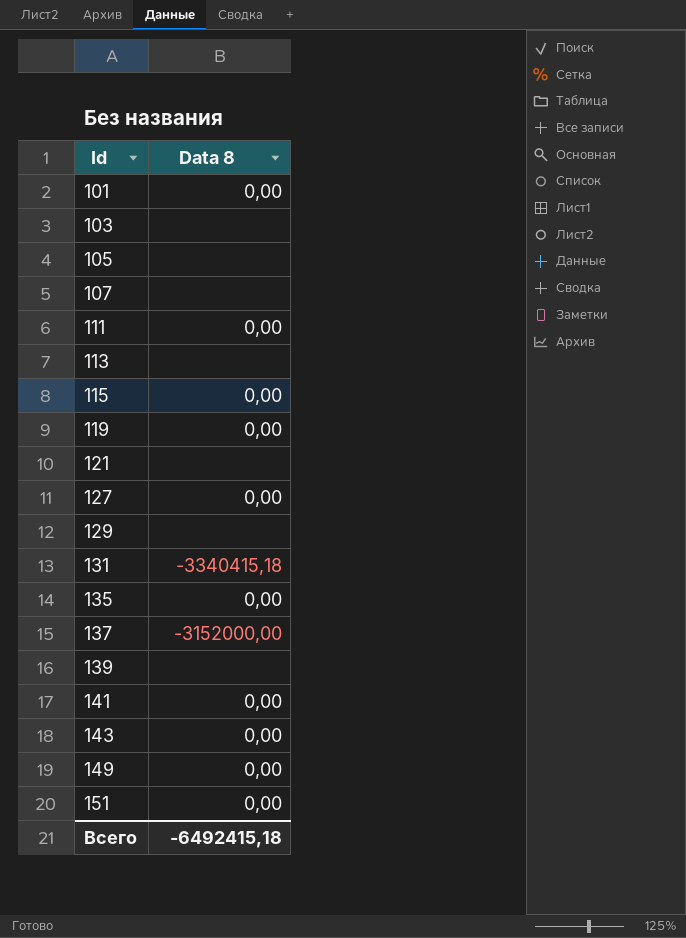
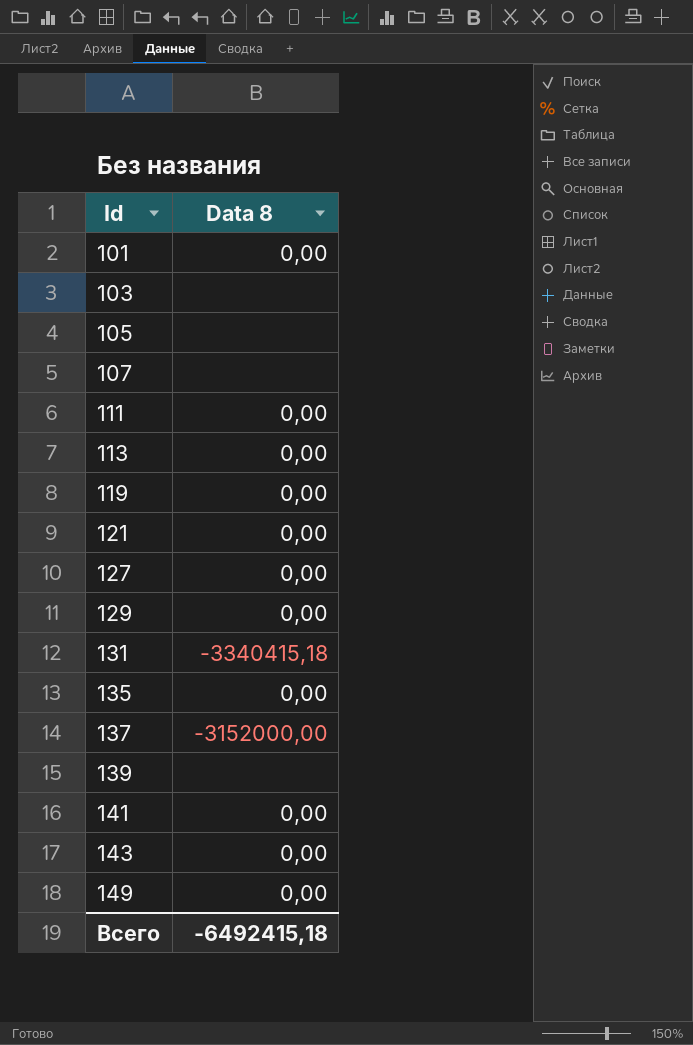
row 115: 0,00 -> none
row 151: 0,00 -> none
113 | Data 8: none -> 0,00
121 | Data 8: none -> 0,00
129 | Data 8: none -> 0,00

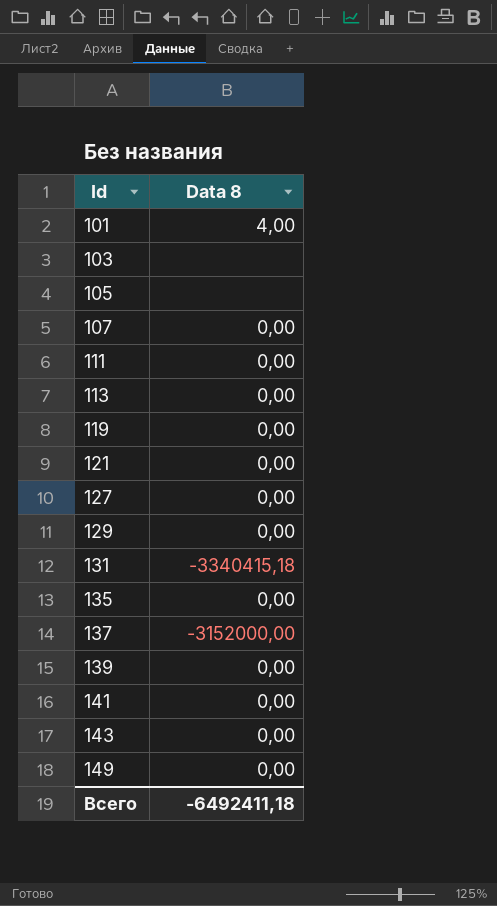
101 | Data 8: 0,00 -> 4,00
107 | Data 8: none -> 0,00
139 | Data 8: none -> 0,00
Всего | Data 8: -6492415,18 -> -6492411,18

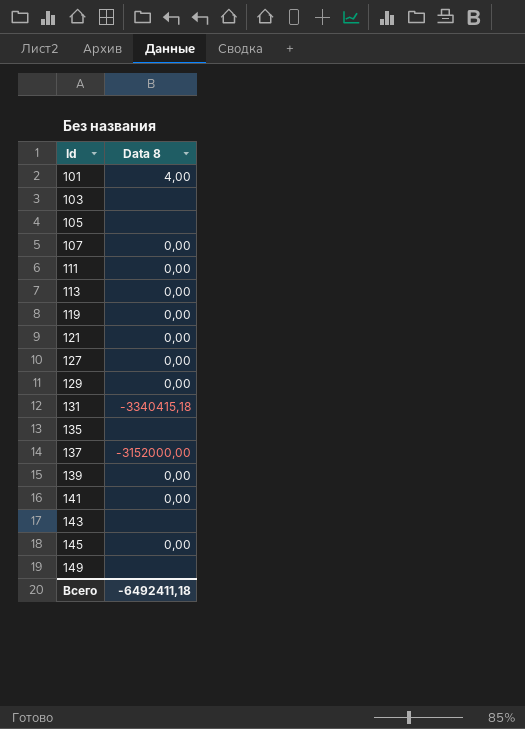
135 | Data 8: 0,00 -> none
143 | Data 8: 0,00 -> none
row 145: none -> 0,00
149 | Data 8: 0,00 -> none

